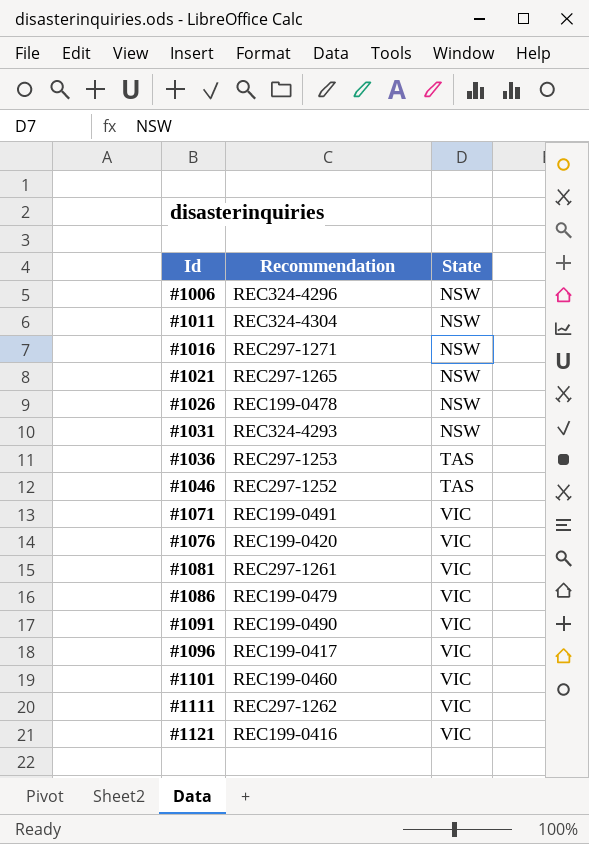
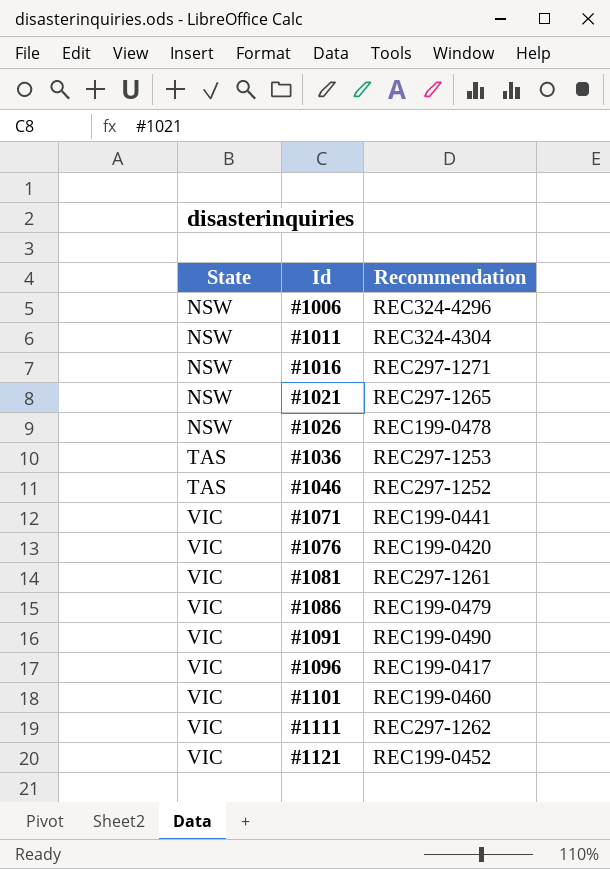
column State | position: 3 -> 1
row #1031: REC324-4293 | NSW -> none
#1071 | Recommendation: REC199-0491 -> REC199-0441
#1121 | Recommendation: REC199-0416 -> REC199-0452

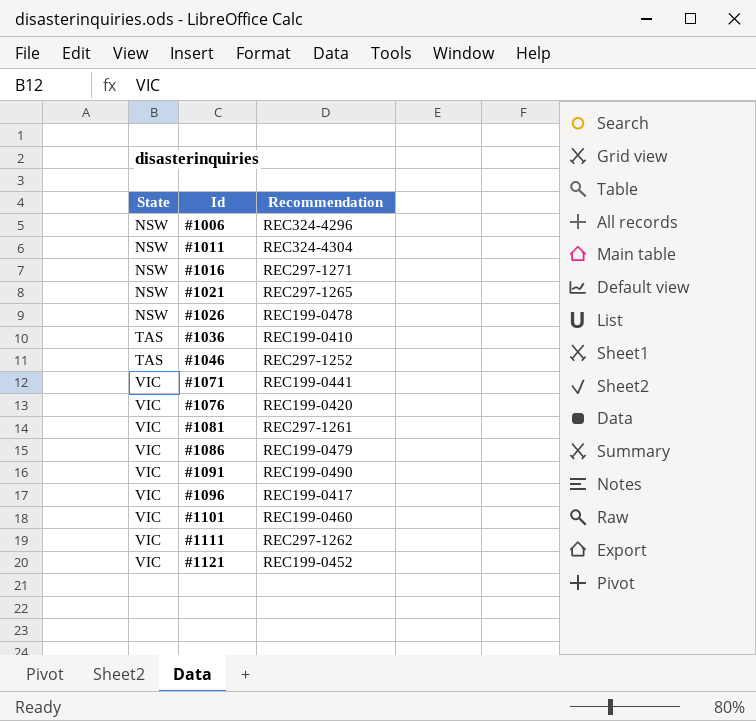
#1036 | Recommendation: REC297-1253 -> REC199-0410

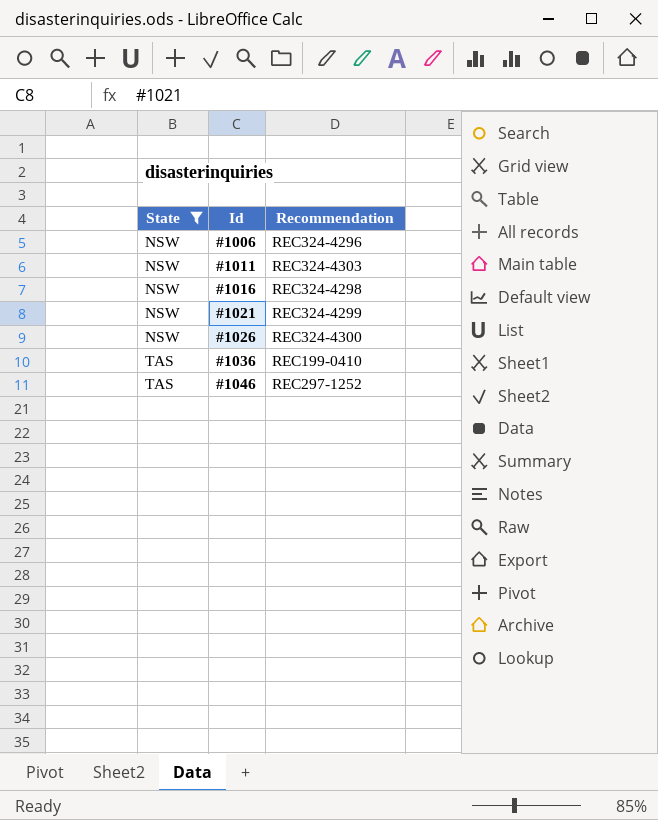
filter: none -> State != VIC
#1011 | Recommendation: REC324-4304 -> REC324-4303
#1016 | Recommendation: REC297-1271 -> REC324-4298
#1021 | Recommendation: REC297-1265 -> REC324-4299
#1026 | Recommendation: REC199-0478 -> REC324-4300

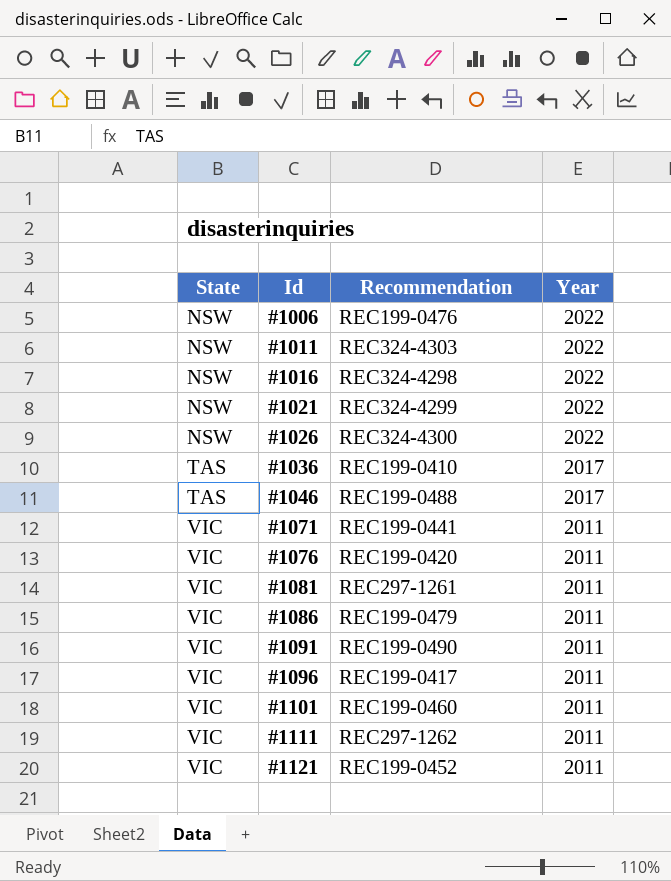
filter: State != VIC -> none
column Year | position: none -> 4
#1006 | Recommendation: REC324-4296 -> REC199-0476
#1046 | Recommendation: REC297-1252 -> REC199-0488

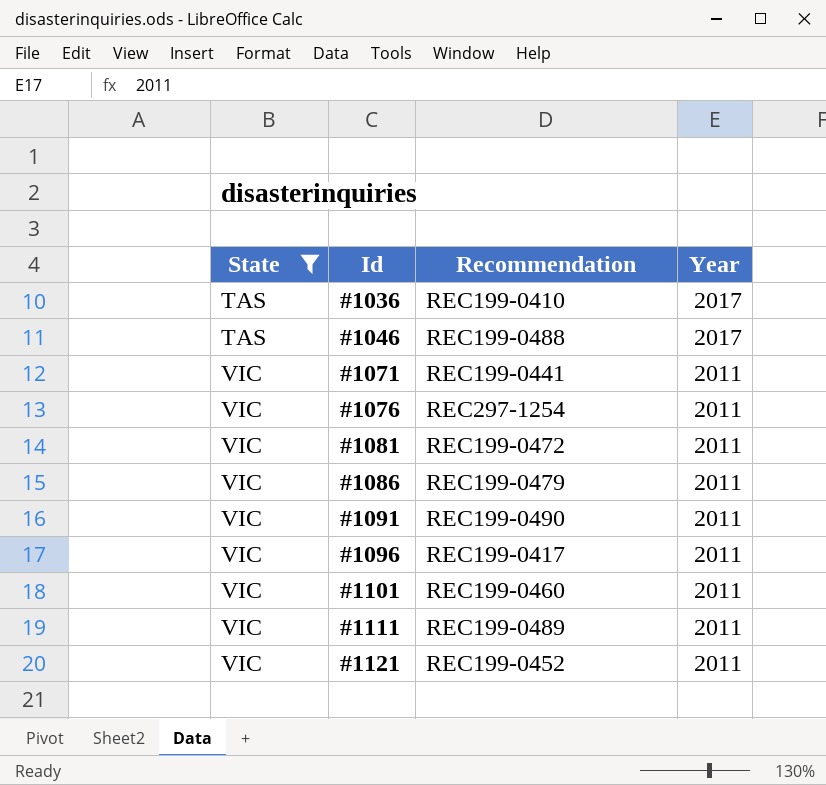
filter: none -> State != NSW
#1076 | Recommendation: REC199-0420 -> REC297-1254
#1081 | Recommendation: REC297-1261 -> REC199-0472
#1111 | Recommendation: REC297-1262 -> REC199-0489

